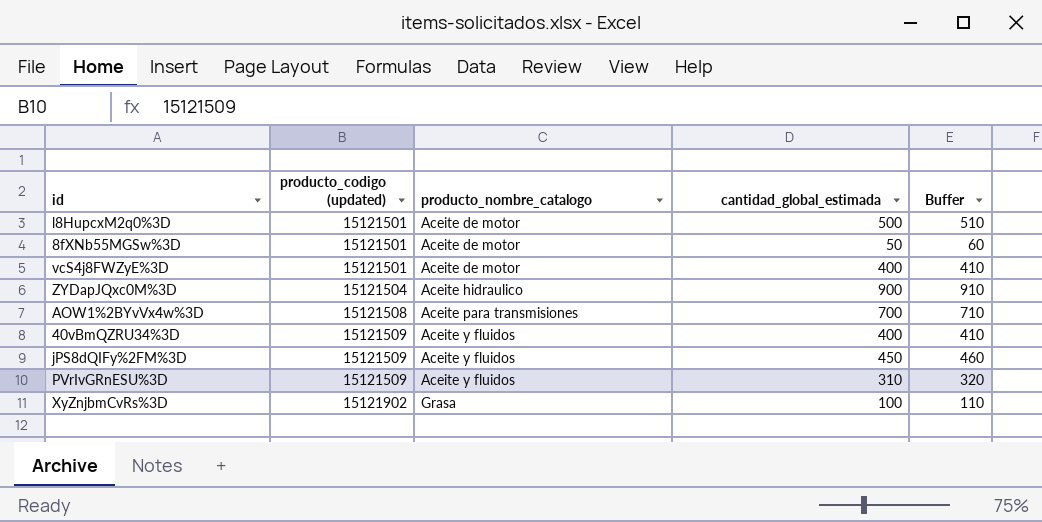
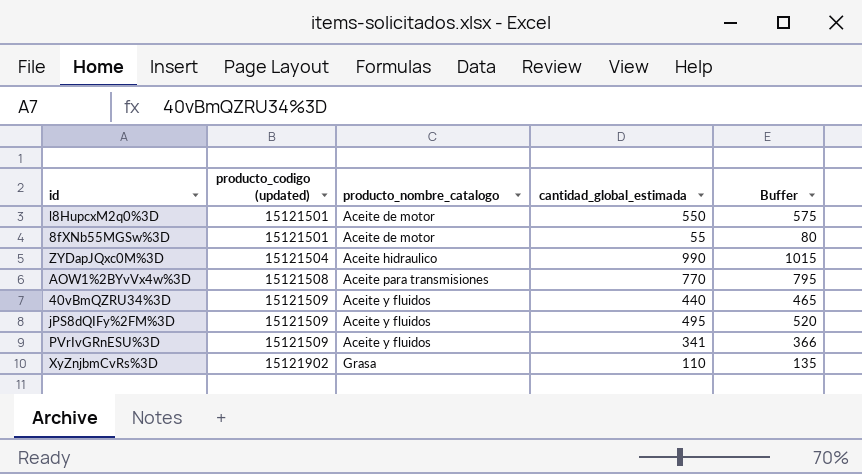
column Buffer | formula: [cantidad_global_estimada] + 10 -> [cantidad_global_estimada] + 25
row vcS4j8FWZyE%3D: 15121501 | Aceite de motor | 400 | 410 -> none
l8HupcxM2q0%3D | cantidad_global_estimada: 500 -> 550
8fXNb55MGSw%3D | cantidad_global_estimada: 50 -> 55
ZYDapJQxc0M%3D | cantidad_global_estimada: 900 -> 990
AOW1%2BYvVx4w%3D | cantidad_global_estimada: 700 -> 770
40vBmQZRU34%3D | cantidad_global_estimada: 400 -> 440
jPS8dQIFy%2FM%3D | cantidad_global_estimada: 450 -> 495
PVrIvGRnESU%3D | cantidad_global_estimada: 310 -> 341
XyZnjbmCvRs%3D | cantidad_global_estimada: 100 -> 110

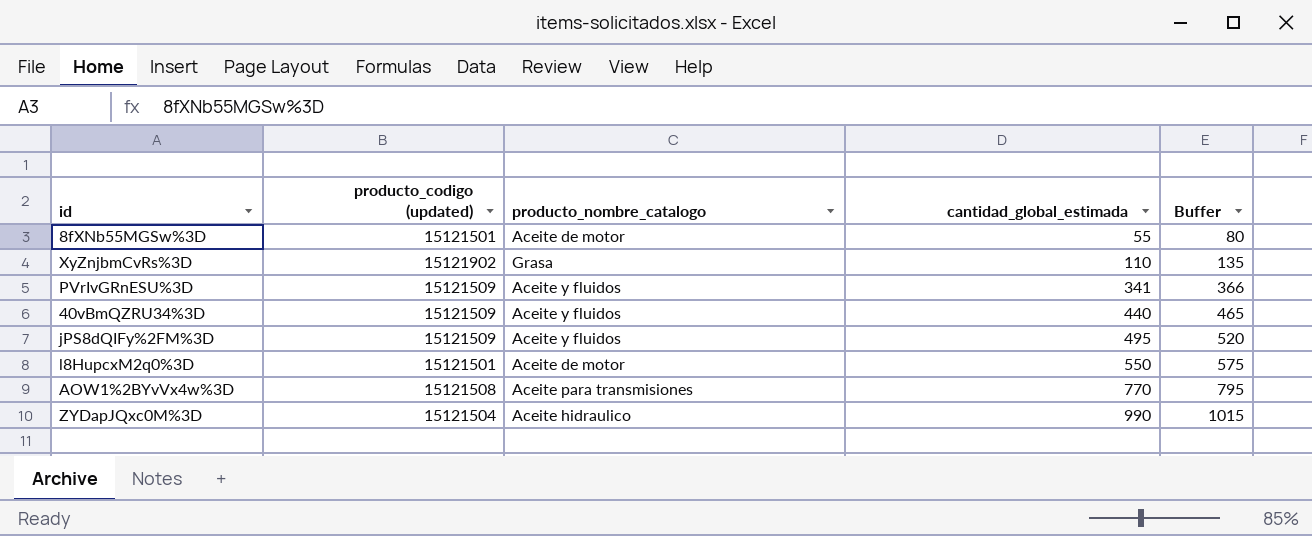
row order: producto_codigo (updated) ascending -> cantidad_global_estimada ascending

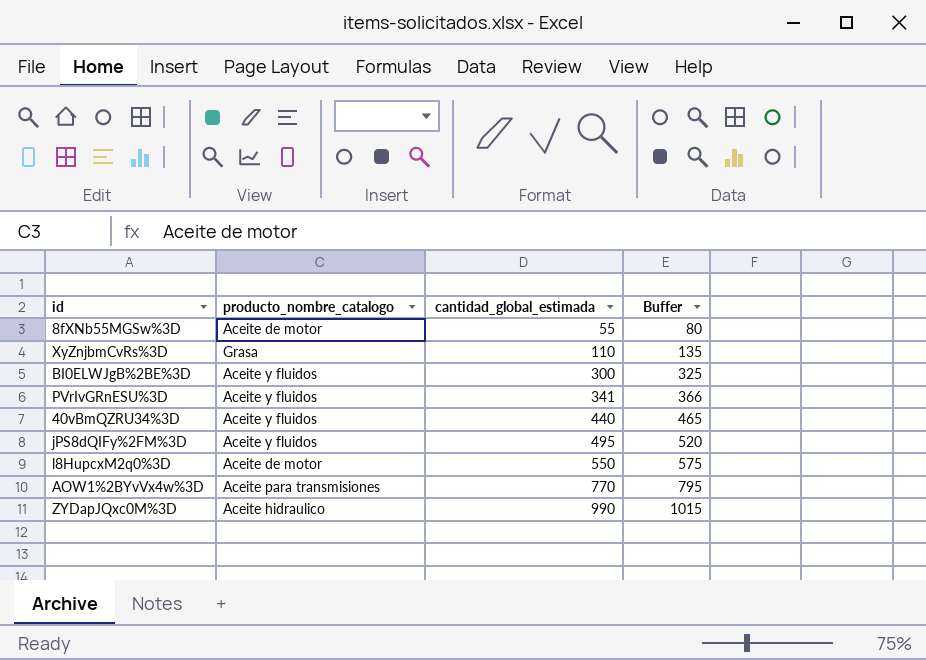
column producto_codigo (updated) | position: 2 -> none
row BI0ELWJgB%2BE%3D: none -> Aceite y fluidos | 300 | 325

